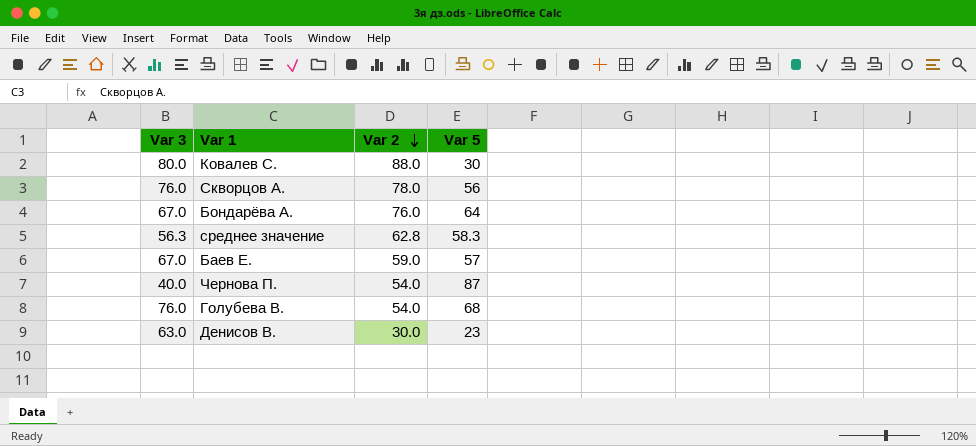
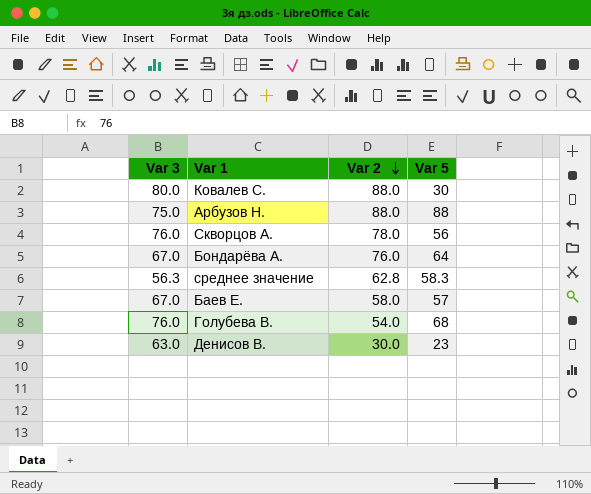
row Чернова П.: 40.0 | 54.0 | 87 -> none
row Арбузов Н.: none -> 75.0 | 88.0 | 88
Баев Е. | Var 2: 59.0 -> 58.0

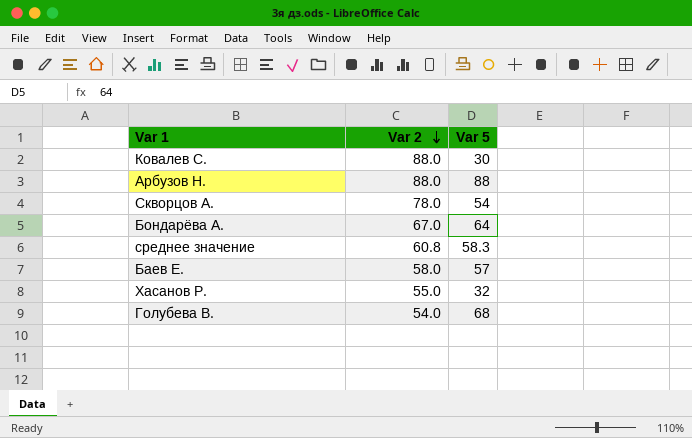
column Var 3 | position: 1 -> none
row Денисов В.: 63.0 | 30.0 | 23 -> none
Скворцов А. | Var 5: 56 -> 54
Бондарёва А. | Var 2: 76.0 -> 67.0
среднее значение | Var 2: 62.8 -> 60.8
row Хасанов Р.: none -> 55.0 | 32

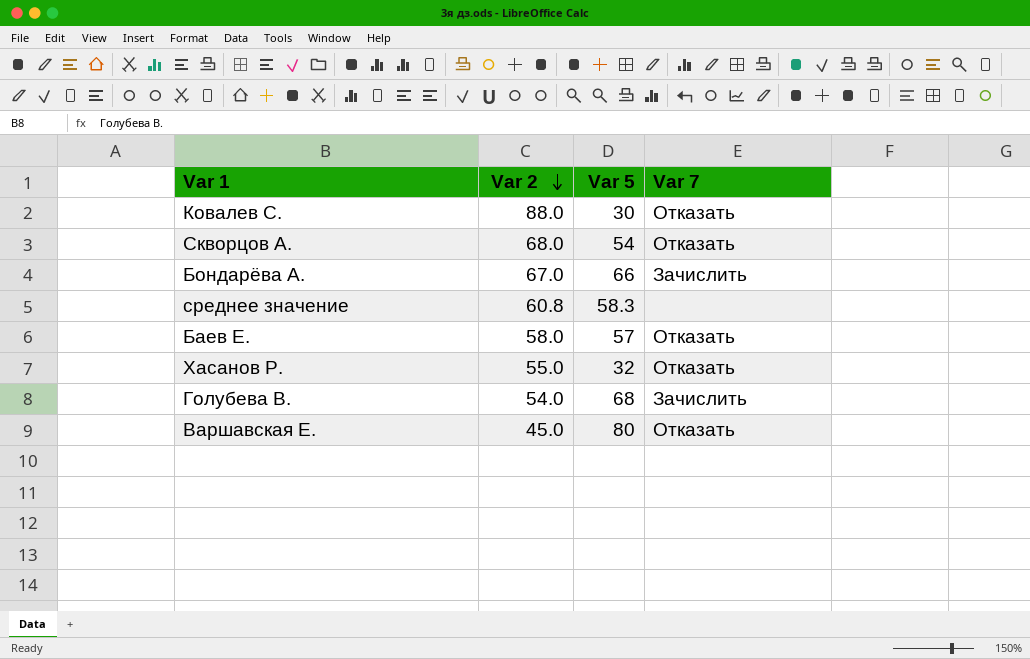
column Var 7 | position: none -> 4
row Арбузов Н.: 88.0 | 88 -> none
Скворцов А. | Var 2: 78.0 -> 68.0
Бондарёва А. | Var 5: 64 -> 66
row Варшавская Е.: none -> 45.0 | 80 | Отказать

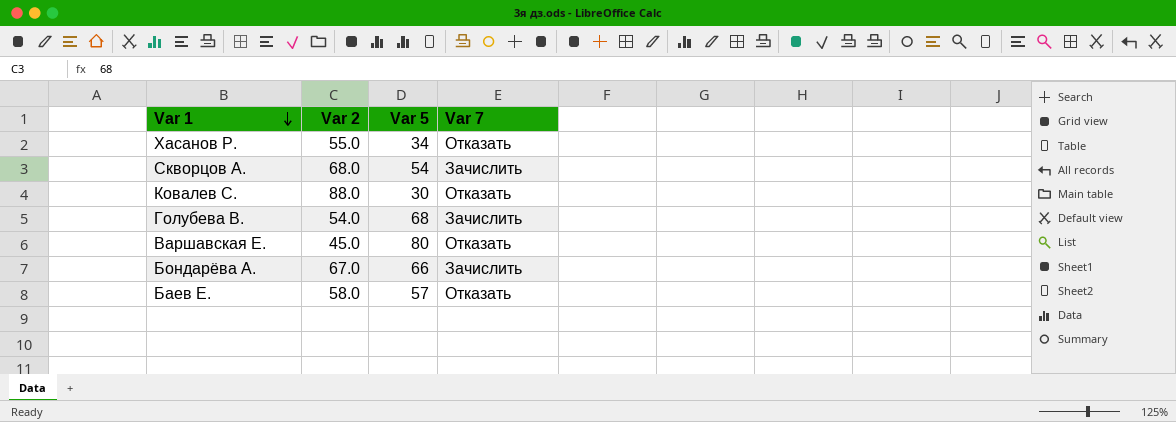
row order: Var 2 descending -> Var 1 descending
row среднее значение: 60.8 | 58.3 | none -> none
Хасанов Р. | Var 5: 32 -> 34
Скворцов А. | Var 7: Отказать -> Зачислить

